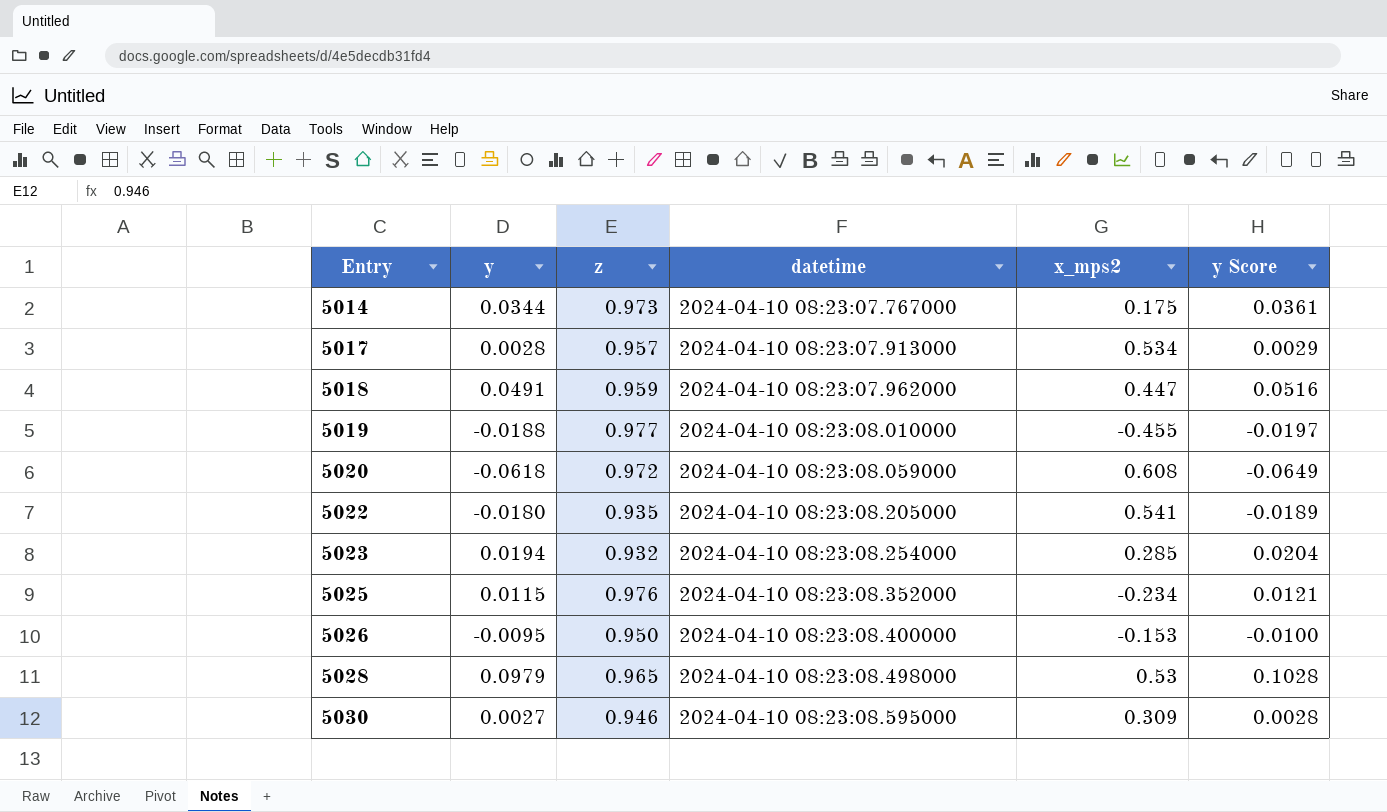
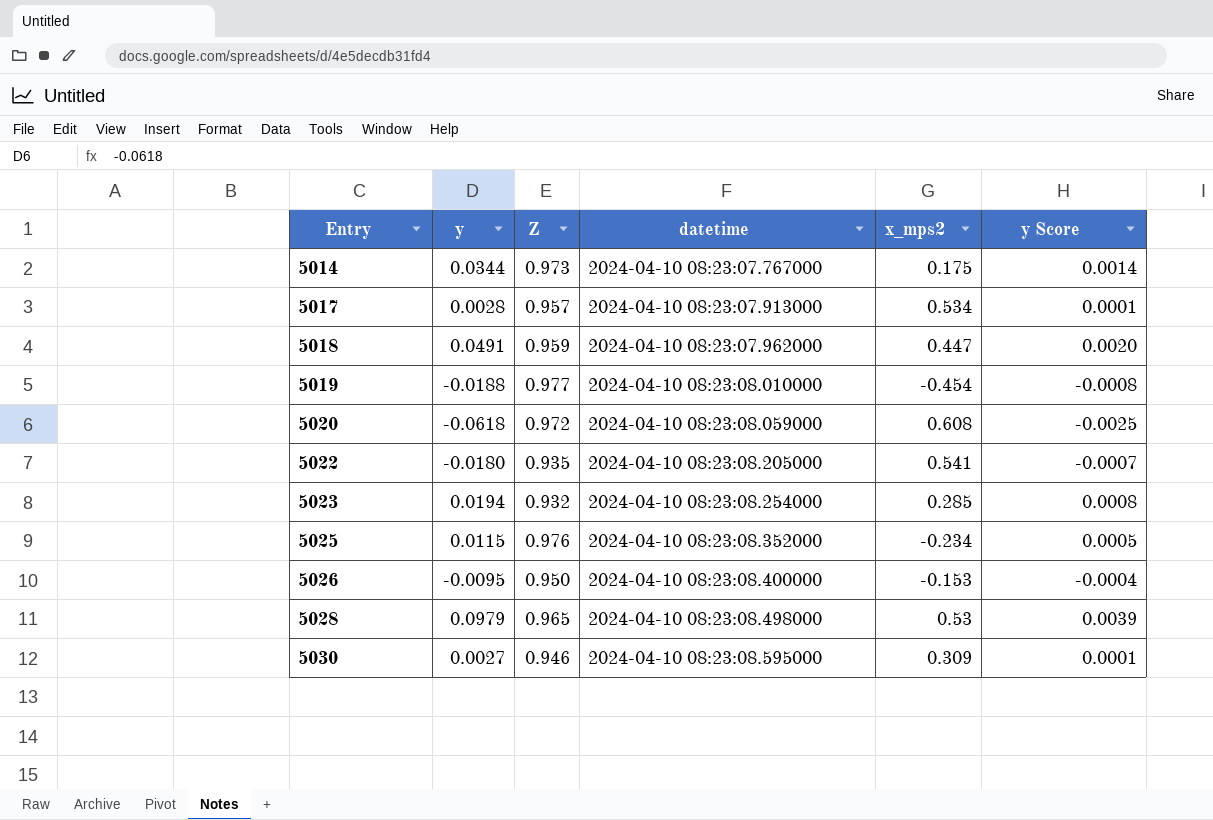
column name: z -> Z
column y Score | formula: [y] * 1.05 -> [y] * 0.04
5019 | x_mps2: -0.455 -> -0.454

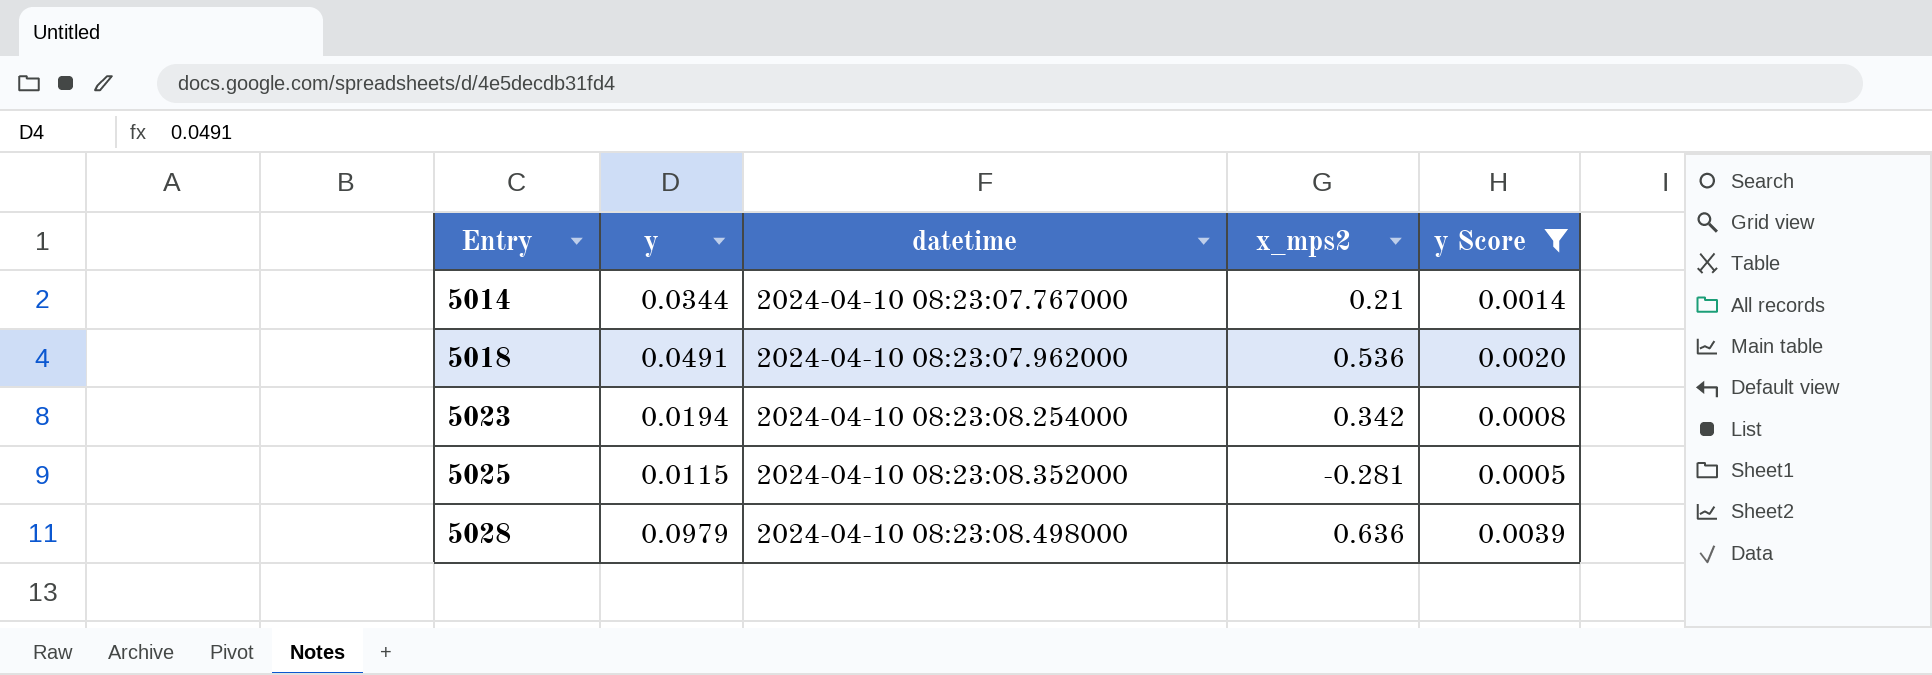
filter: none -> y Score >= 0.0005
column Z | position: 3 -> none
5014 | x_mps2: 0.175 -> 0.21
5018 | x_mps2: 0.447 -> 0.536
5023 | x_mps2: 0.285 -> 0.342
5025 | x_mps2: -0.234 -> -0.281
5028 | x_mps2: 0.53 -> 0.636

